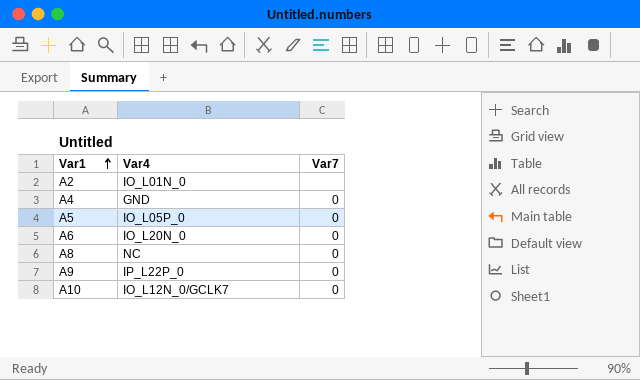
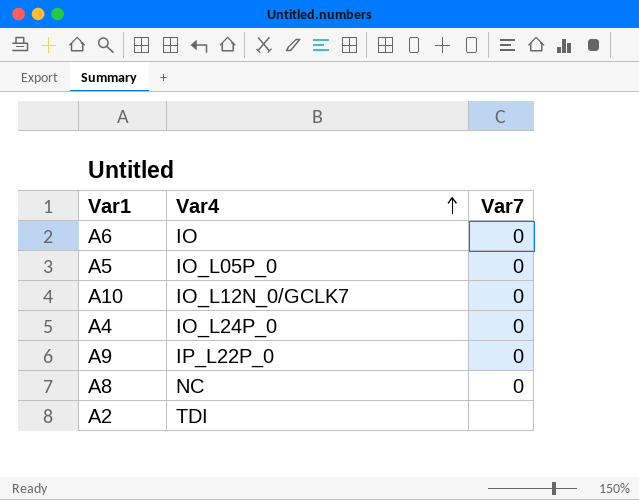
row order: Var1 ascending -> Var4 ascending
A6 | Var4: IO_L20N_0 -> IO
A4 | Var4: GND -> IO_L24P_0
A2 | Var4: IO_L01N_0 -> TDI

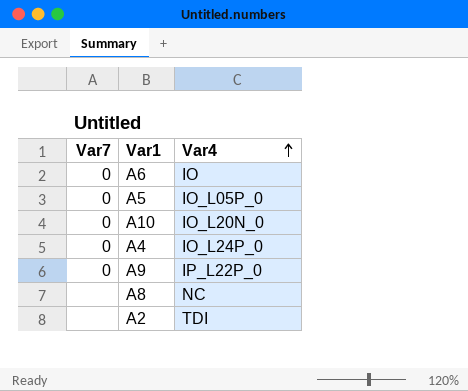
column Var7 | position: 3 -> 1
A10 | Var4: IO_L12N_0/GCLK7 -> IO_L20N_0
A8 | Var7: 0 -> none

